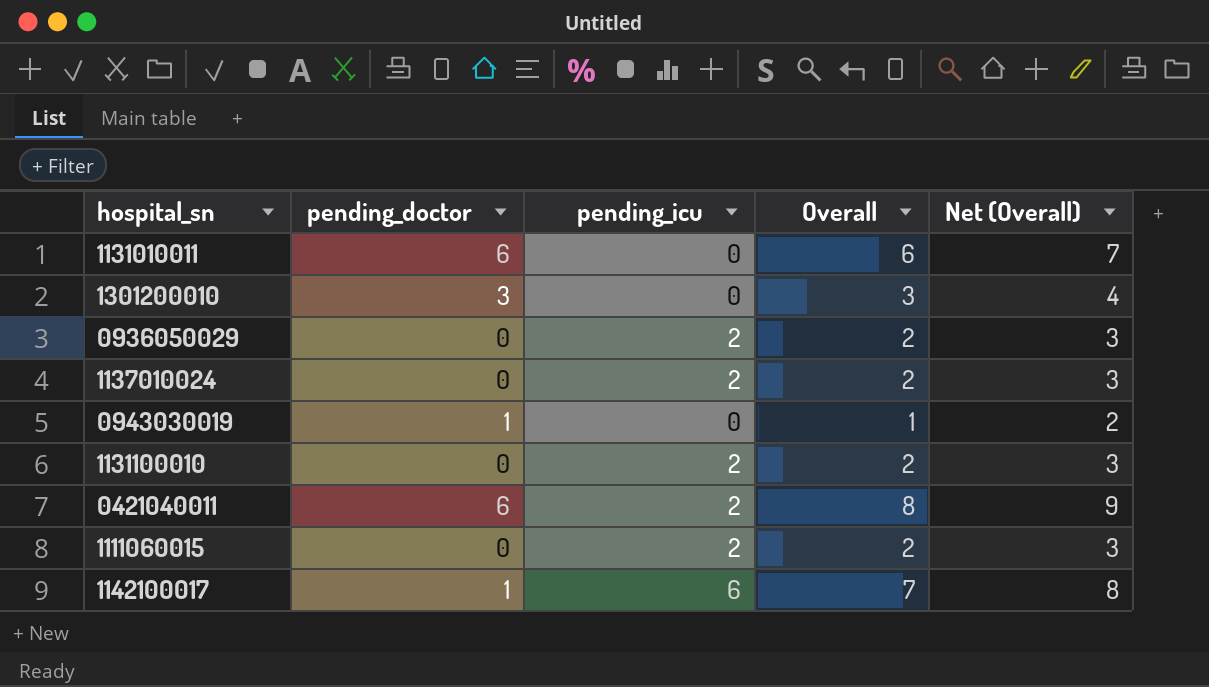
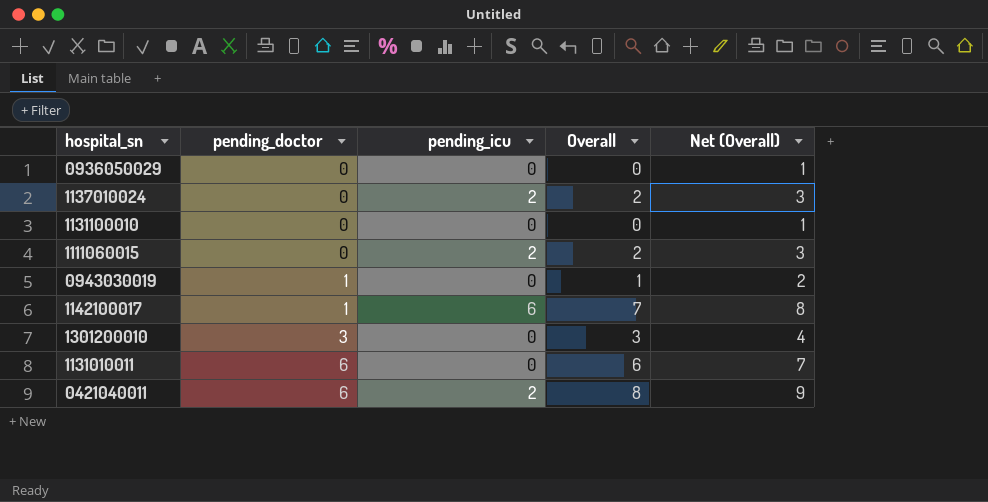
row order: none -> pending_doctor ascending
0936050029 | pending_icu: 2 -> 0
0936050029 | Overall: 2 -> 0
0936050029 | Net (Overall): 3 -> 1
1131100010 | pending_icu: 2 -> 0
1131100010 | Overall: 2 -> 0
1131100010 | Net (Overall): 3 -> 1

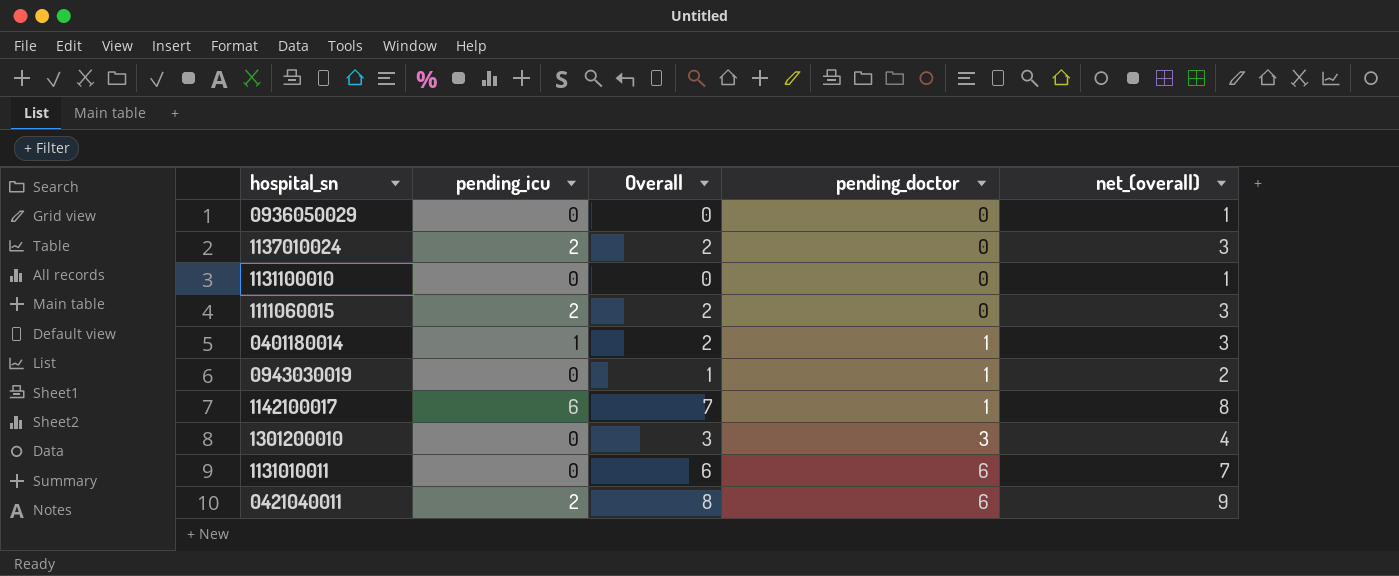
column pending_doctor | position: 2 -> 4
column name: Net (Overall) -> net_(overall)
row 0401180014: none -> 1 | 2 | 1 | 3

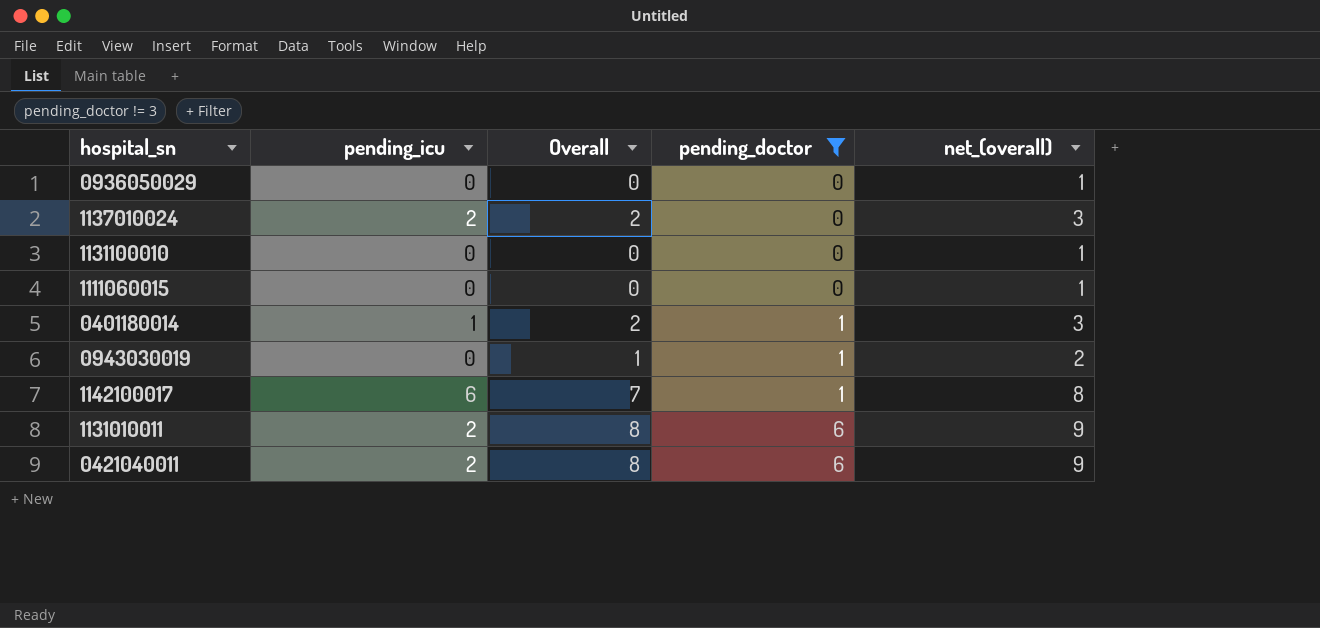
filter: none -> pending_doctor != 3
1111060015 | pending_icu: 2 -> 0
1111060015 | Overall: 2 -> 0
1111060015 | net_(overall): 3 -> 1
1131010011 | pending_icu: 0 -> 2
1131010011 | Overall: 6 -> 8
1131010011 | net_(overall): 7 -> 9

